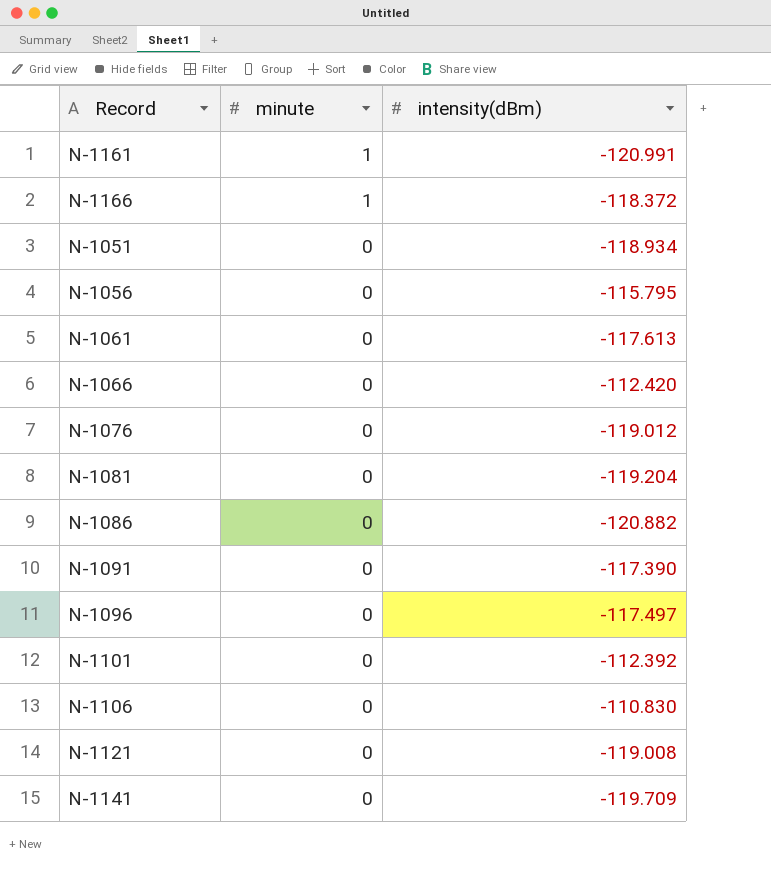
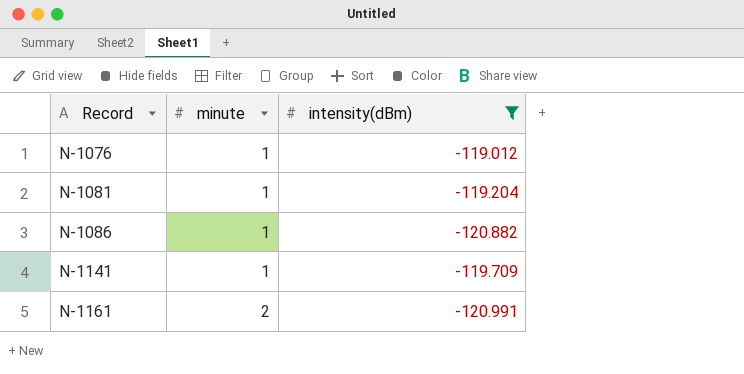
filter: none -> intensity(dBm) <= -119.012
row order: minute descending -> Record ascending
N-1076 | minute: 0 -> 1
N-1081 | minute: 0 -> 1
N-1086 | minute: 0 -> 1
N-1141 | minute: 0 -> 1
N-1161 | minute: 1 -> 2

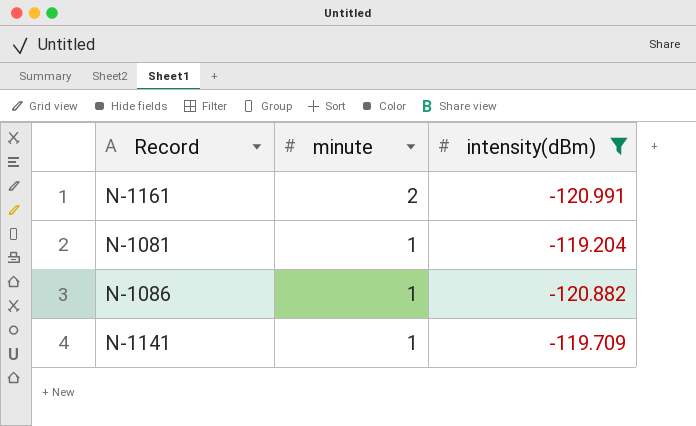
row order: Record ascending -> minute descending
row N-1076: 1 | -119.012 -> none

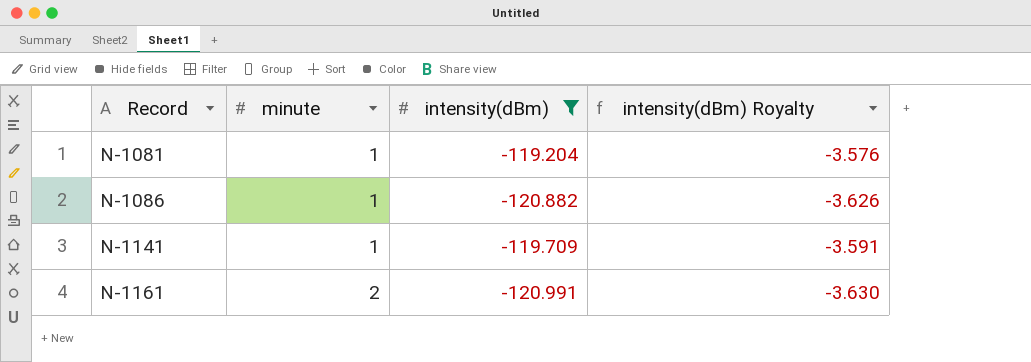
row order: minute descending -> Record ascending
column intensity(dBm) Royalty | formula: none -> [intensity(dBm)] * 0.03

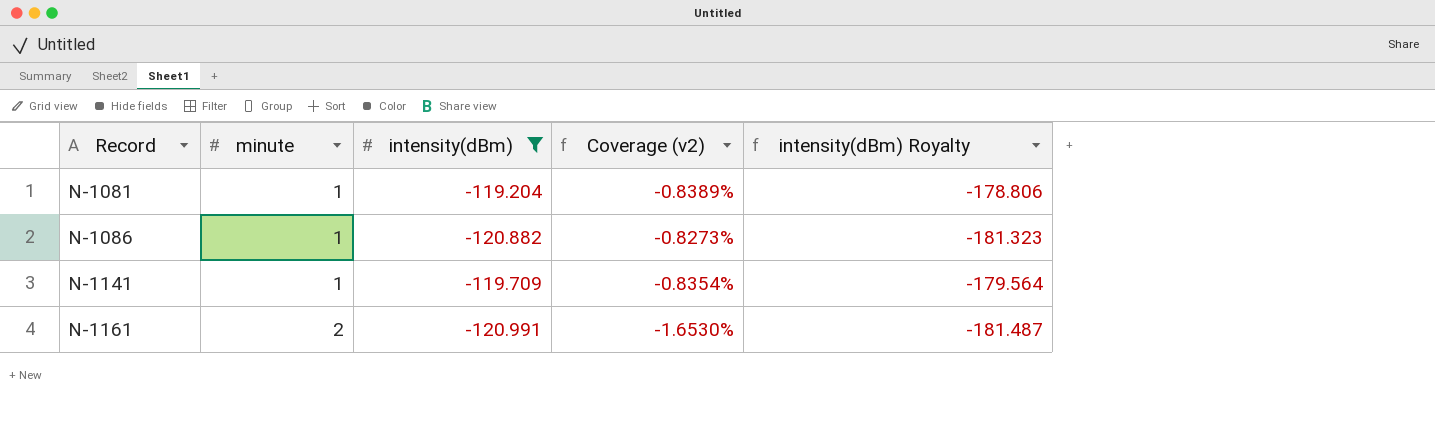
column Coverage (v2) | formula: none -> [minute] / [intensity(dBm)]
column intensity(dBm) Royalty | formula: [intensity(dBm)] * 0.03 -> [intensity(dBm)] * 1.5

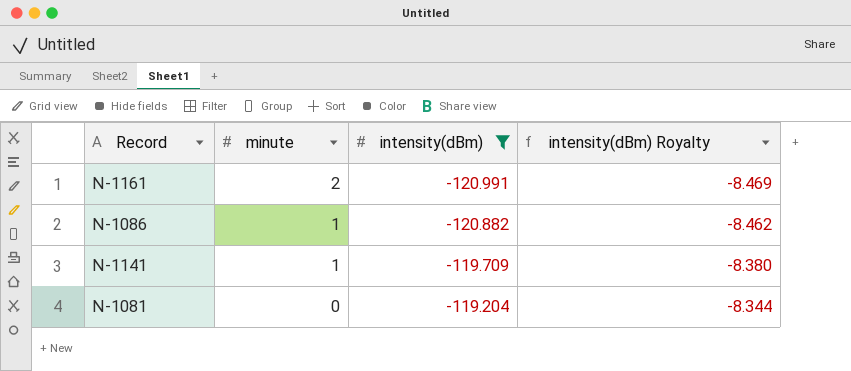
row order: Record ascending -> minute descending
column Coverage (v2) | formula: [minute] / [intensity(dBm)] -> none
column intensity(dBm) Royalty | formula: [intensity(dBm)] * 1.5 -> [intensity(dBm)] * 0.07
N-1081 | minute: 1 -> 0

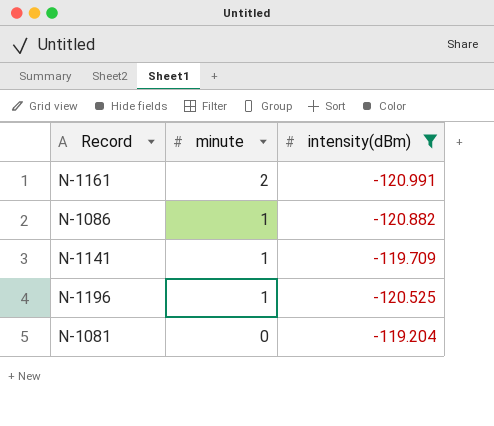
column intensity(dBm) Royalty | formula: [intensity(dBm)] * 0.07 -> none
row N-1196: none -> 1 | -120.525

